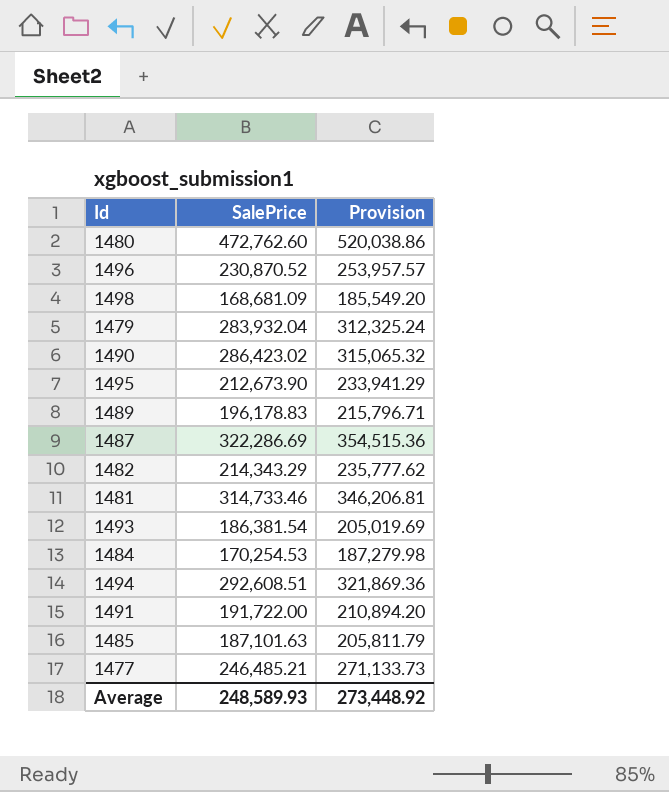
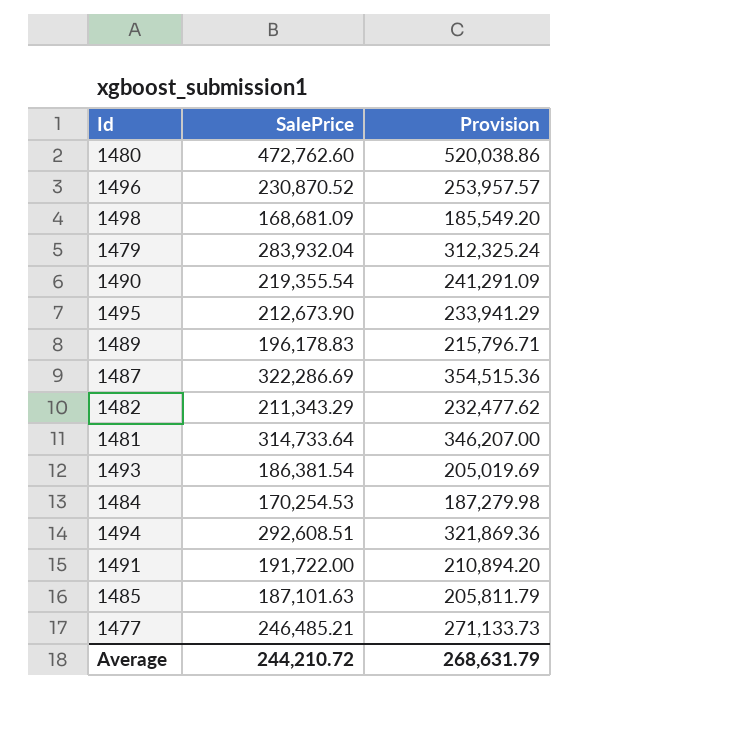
1490 | SalePrice: 286,423.02 -> 219,355.54
1490 | Provision: 315,065.32 -> 241,291.09
1482 | SalePrice: 214,343.29 -> 211,343.29
1482 | Provision: 235,777.62 -> 232,477.62
1481 | SalePrice: 314,733.46 -> 314,733.64
1481 | Provision: 346,206.81 -> 346,207.00
Average | SalePrice: 248,589.93 -> 244,210.72
Average | Provision: 273,448.92 -> 268,631.79

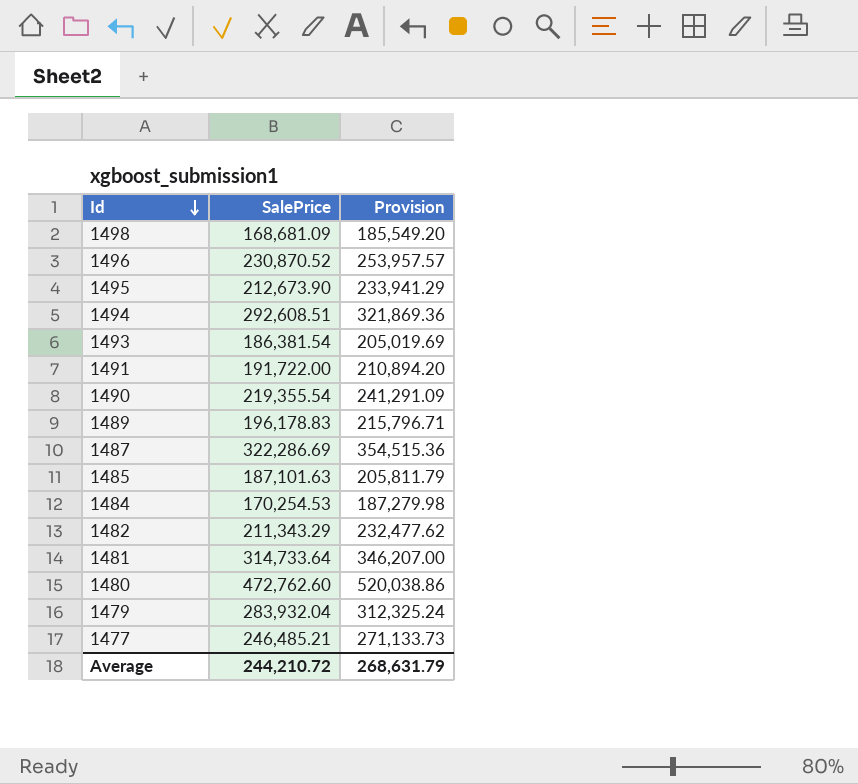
row order: none -> Id descending

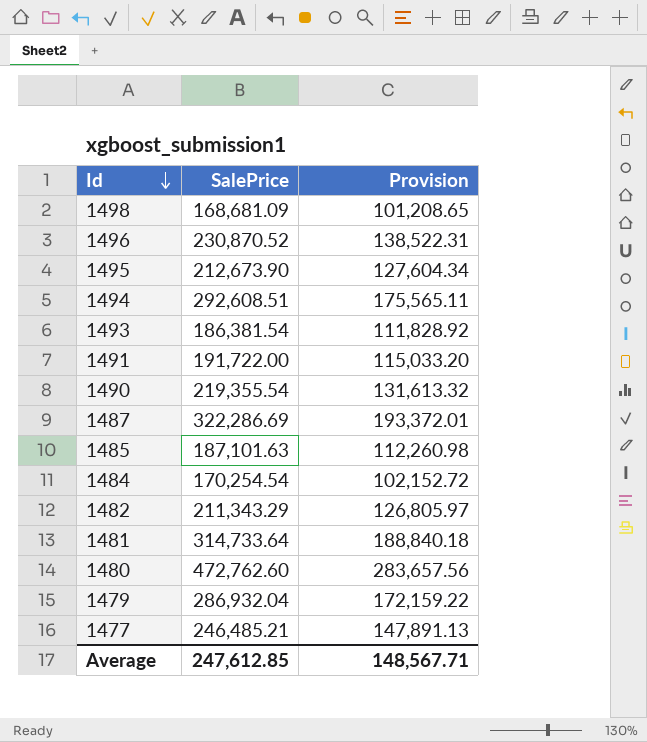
column Provision | formula: [SalePrice] * 1.1 -> [SalePrice] * 0.6
row 1489: 196,178.83 | 215,796.71 -> none
1484 | SalePrice: 170,254.53 -> 170,254.54
1479 | SalePrice: 283,932.04 -> 286,932.04
Average | SalePrice: 244,210.72 -> 247,612.85
Average | Provision: 268,631.79 -> 148,567.71

